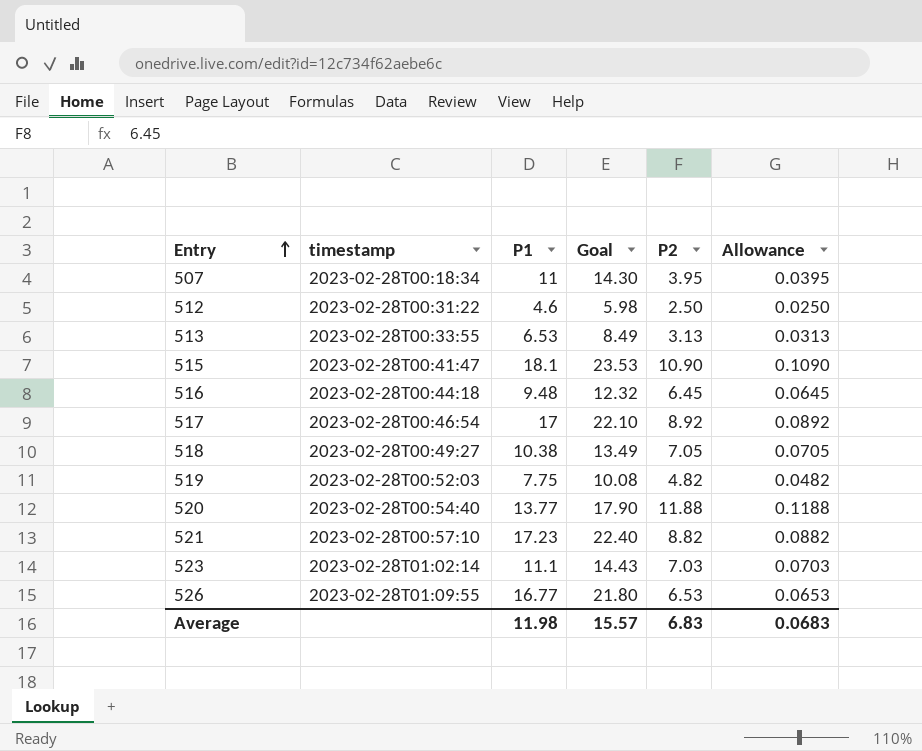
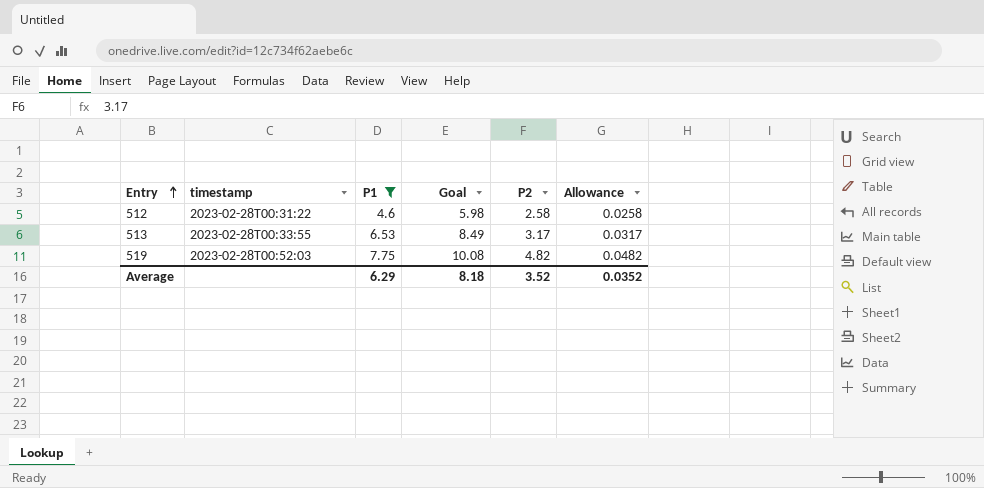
filter: none -> P1 <= 7.75
512 | P2: 2.50 -> 2.58
512 | Allowance: 0.0250 -> 0.0258
513 | P2: 3.13 -> 3.17
513 | Allowance: 0.0313 -> 0.0317
Average | P1: 11.98 -> 6.29
Average | Goal: 15.57 -> 8.18
Average | P2: 6.83 -> 3.52
Average | Allowance: 0.0683 -> 0.0352

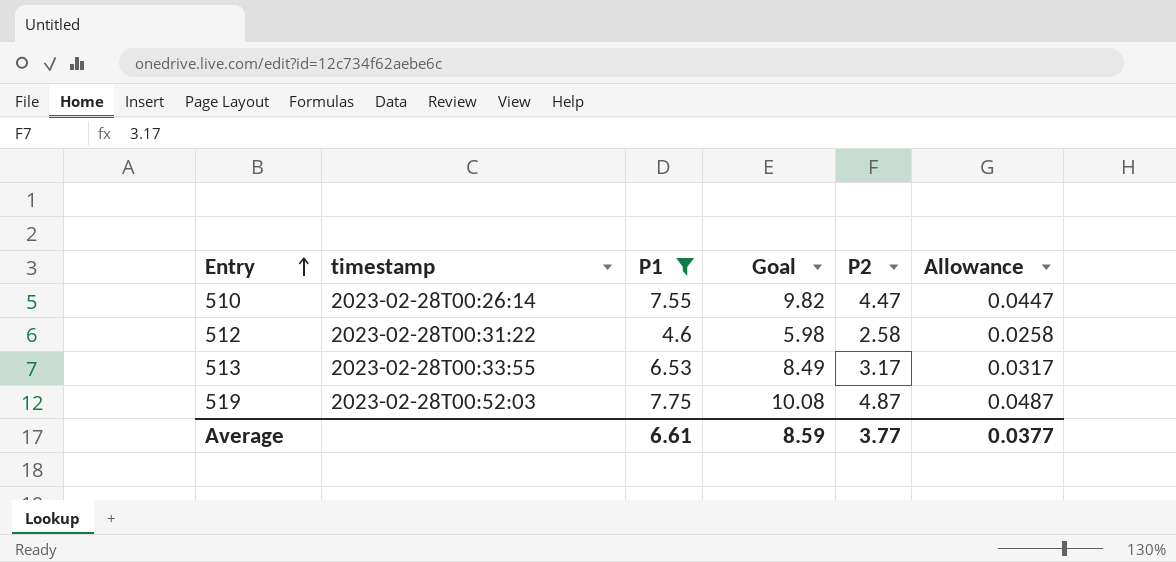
row 510: none -> 2023-02-28T00:26:14 | 7.55 | 9.82 | 4.47 | 0.0447
519 | P2: 4.82 -> 4.87
519 | Allowance: 0.0482 -> 0.0487
Average | P1: 6.29 -> 6.61
Average | Goal: 8.18 -> 8.59
Average | P2: 3.52 -> 3.77
Average | Allowance: 0.0352 -> 0.0377

